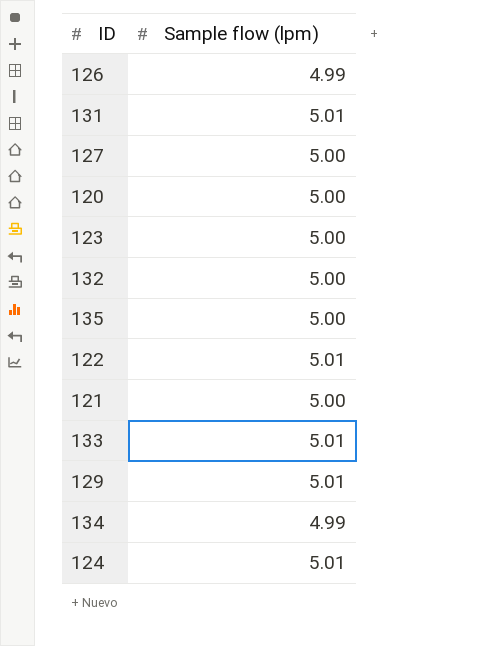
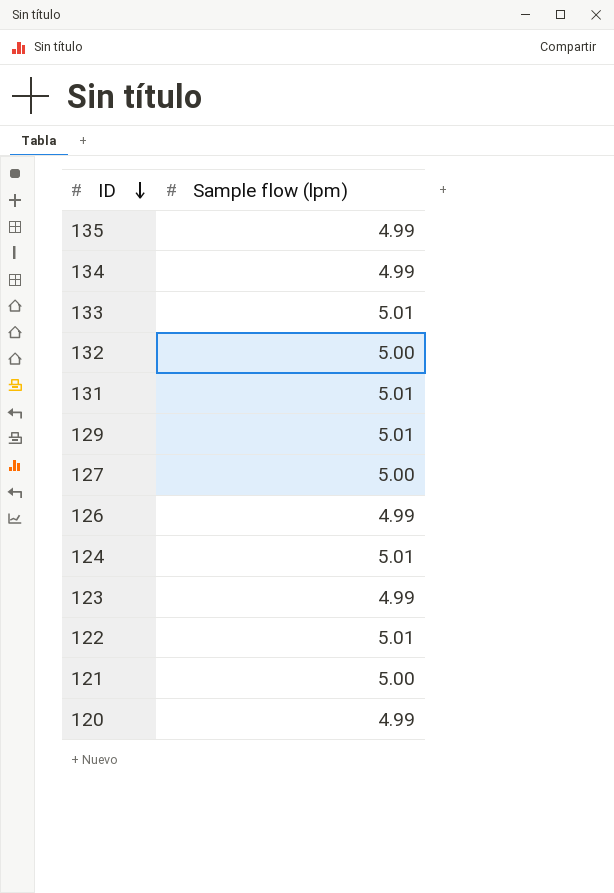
row order: none -> ID descending
135 | Sample flow (lpm): 5.00 -> 4.99
123 | Sample flow (lpm): 5.00 -> 4.99
120 | Sample flow (lpm): 5.00 -> 4.99

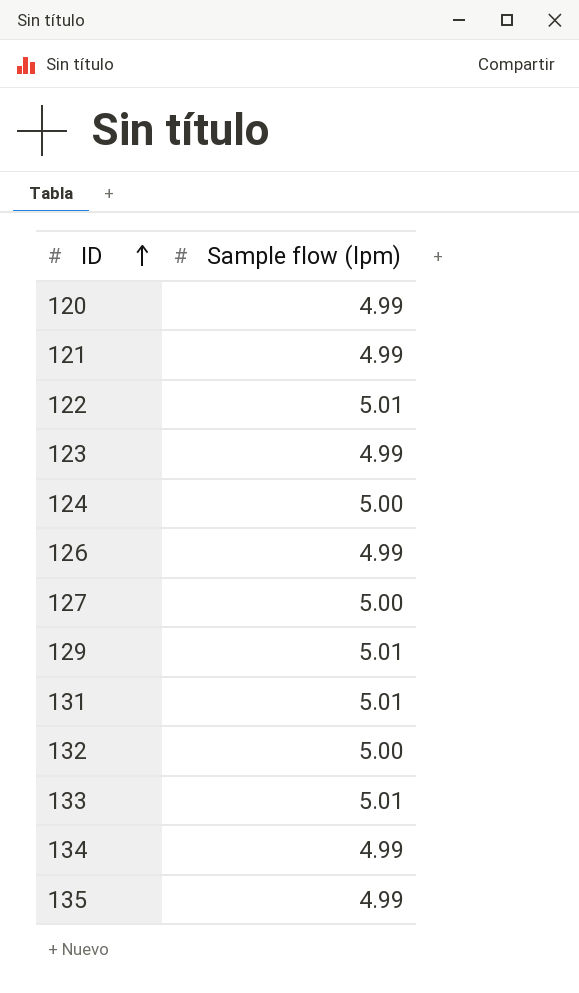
row order: ID descending -> ID ascending
121 | Sample flow (lpm): 5.00 -> 4.99
124 | Sample flow (lpm): 5.01 -> 5.00

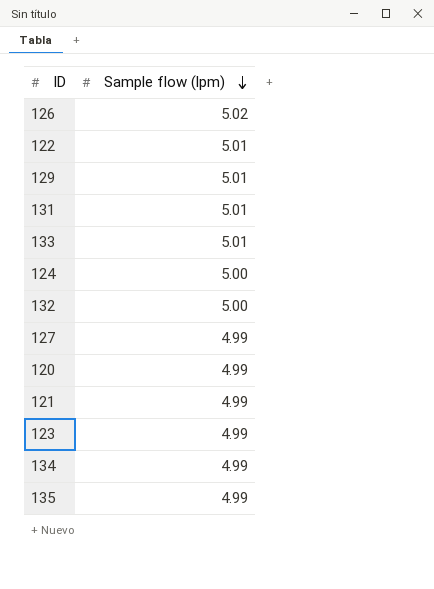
row order: ID ascending -> Sample flow (lpm) descending
126 | Sample flow (lpm): 4.99 -> 5.02
127 | Sample flow (lpm): 5.00 -> 4.99

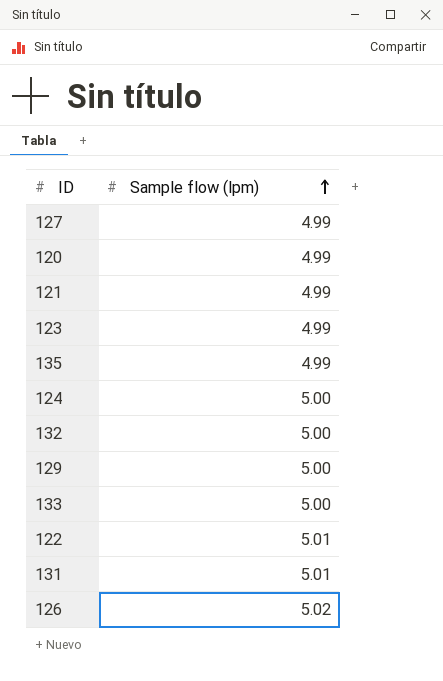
row order: Sample flow (lpm) descending -> Sample flow (lpm) ascending
row 134: 4.99 -> none
129 | Sample flow (lpm): 5.01 -> 5.00
133 | Sample flow (lpm): 5.01 -> 5.00

